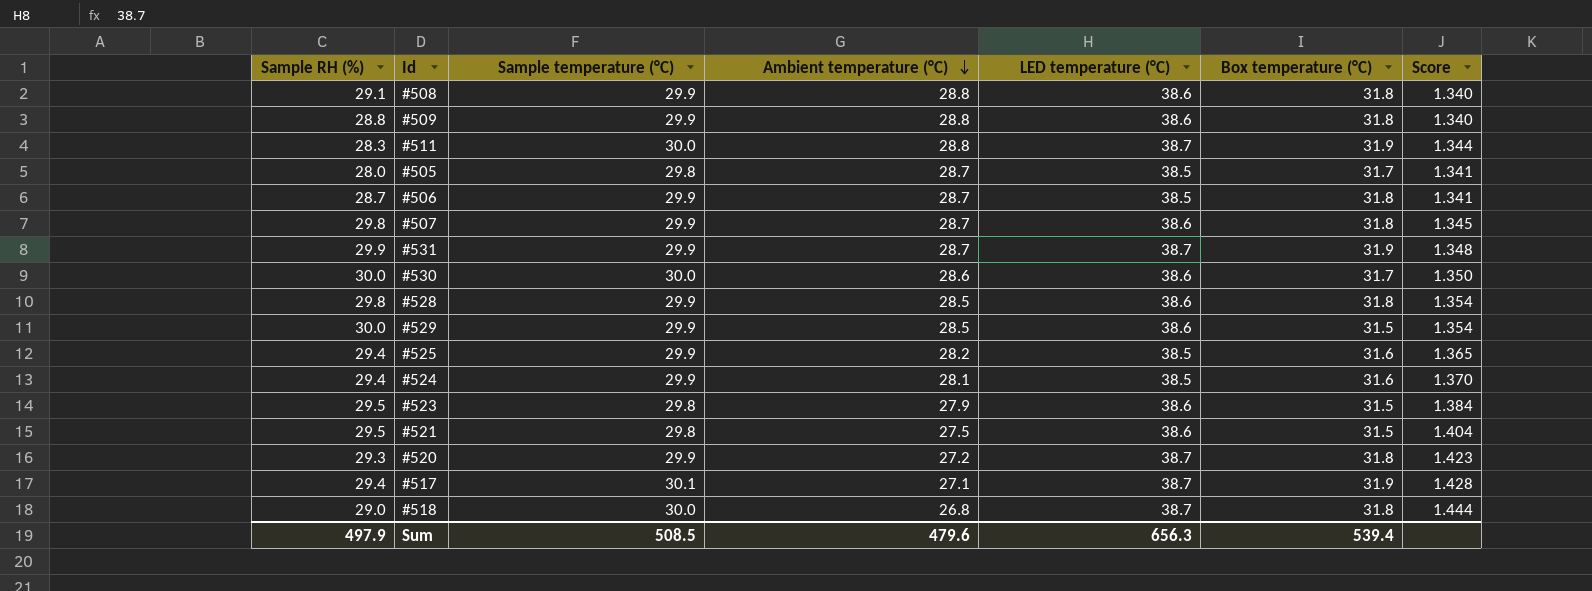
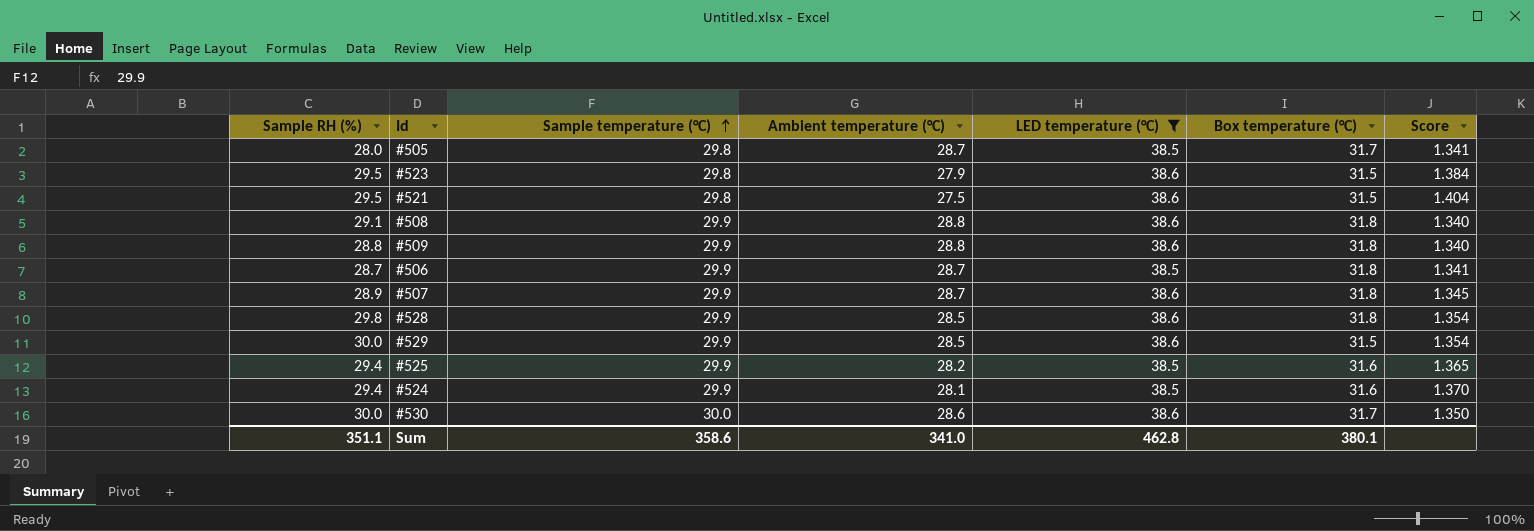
filter: none -> LED temperature (°C) != 38.7
row order: Ambient temperature (°C) descending -> Sample temperature (°C) ascending
#507 | Sample RH (%): 29.8 -> 28.9
Sum | Sample RH (%): 497.9 -> 351.1
Sum | Sample temperature (°C): 508.5 -> 358.6
Sum | Ambient temperature (°C): 479.6 -> 341.0
Sum | LED temperature (°C): 656.3 -> 462.8
Sum | Box temperature (°C): 539.4 -> 380.1

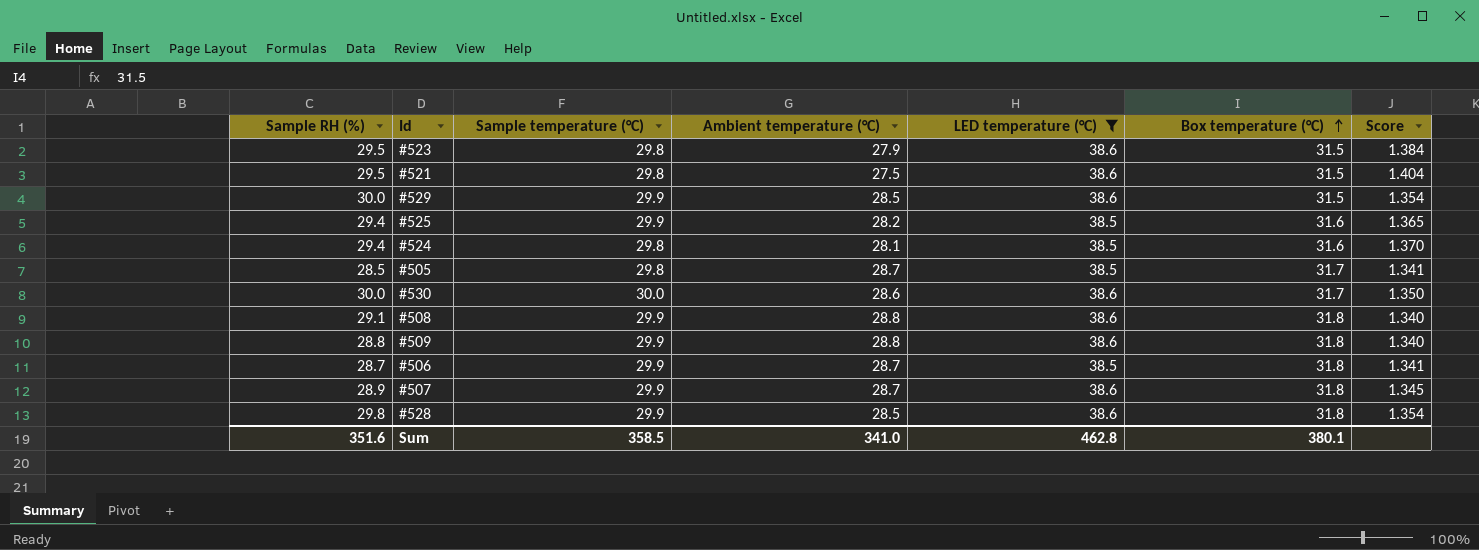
row order: Sample temperature (°C) ascending -> Box temperature (°C) ascending
#524 | Sample temperature (°C): 29.9 -> 29.8
#505 | Sample RH (%): 28.0 -> 28.5
Sum | Sample RH (%): 351.1 -> 351.6
Sum | Sample temperature (°C): 358.6 -> 358.5

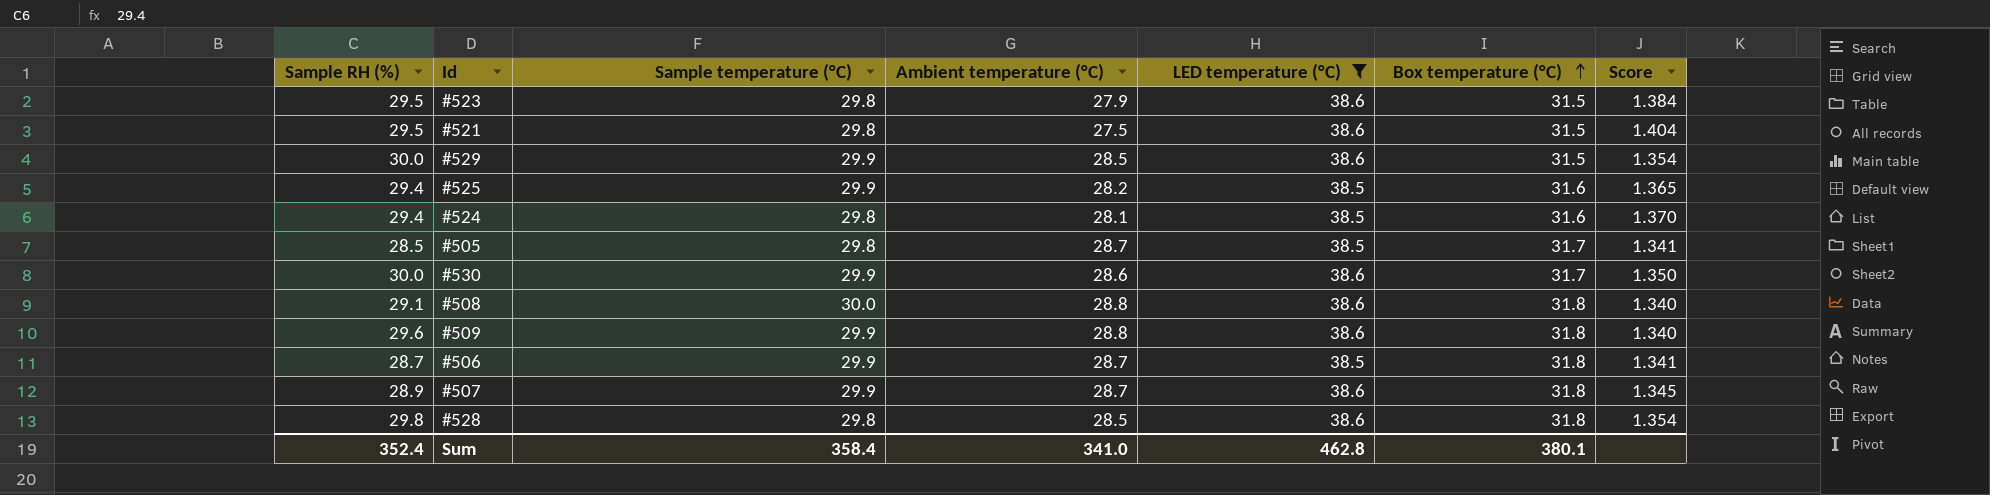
#530 | Sample temperature (°C): 30.0 -> 29.9
#508 | Sample temperature (°C): 29.9 -> 30.0
#509 | Sample RH (%): 28.8 -> 29.6
#528 | Sample temperature (°C): 29.9 -> 29.8
Sum | Sample RH (%): 351.6 -> 352.4
Sum | Sample temperature (°C): 358.5 -> 358.4

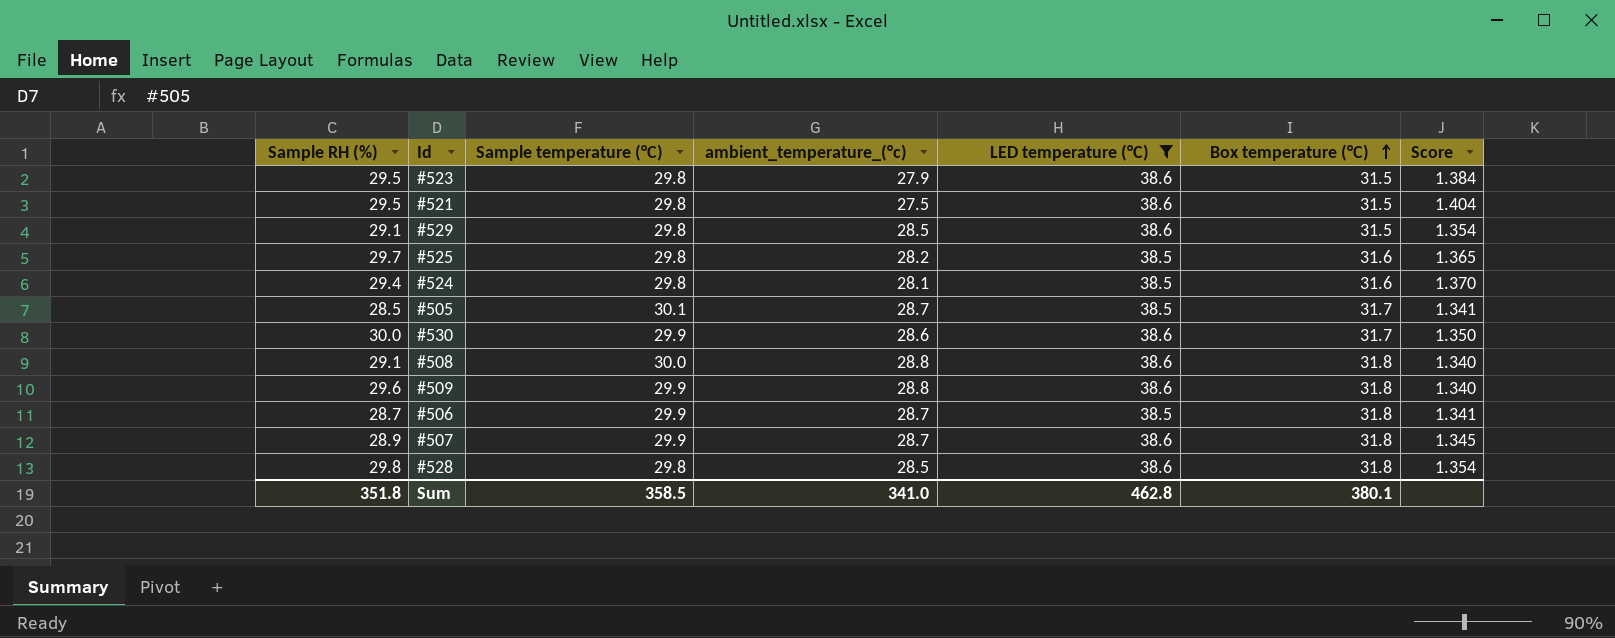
column name: Ambient temperature (°C) -> ambient_temperature_(°c)
#529 | Sample RH (%): 30.0 -> 29.1
#529 | Sample temperature (°C): 29.9 -> 29.8
#525 | Sample RH (%): 29.4 -> 29.7
#525 | Sample temperature (°C): 29.9 -> 29.8
#505 | Sample temperature (°C): 29.8 -> 30.1
Sum | Sample RH (%): 352.4 -> 351.8
Sum | Sample temperature (°C): 358.4 -> 358.5

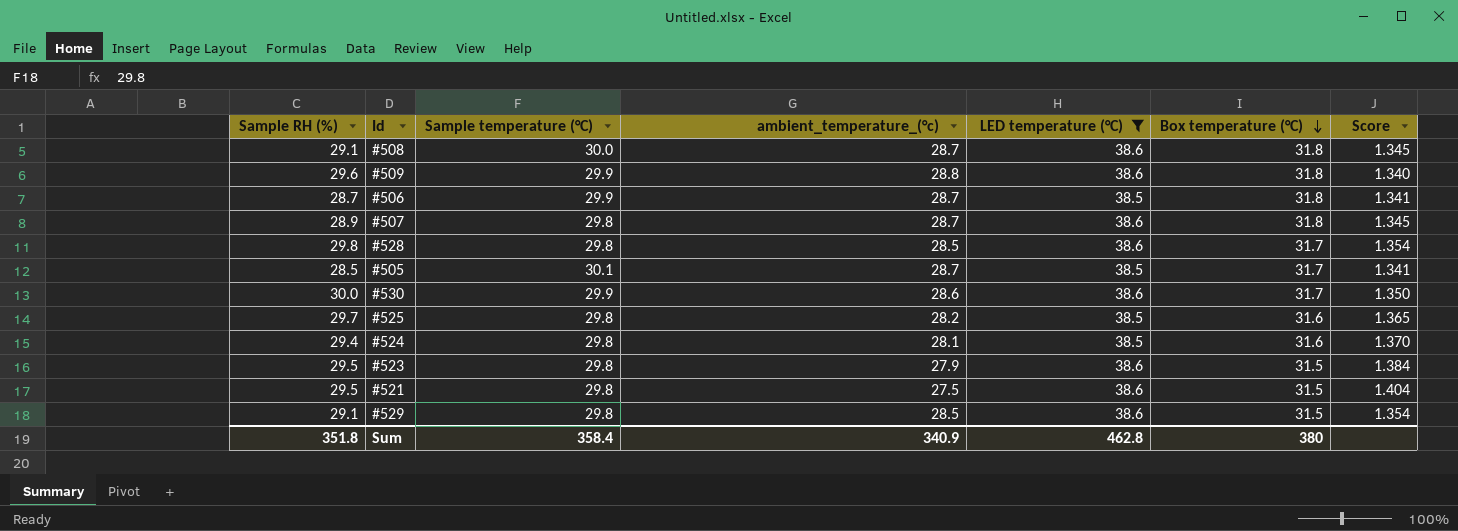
row order: Box temperature (°C) ascending -> Box temperature (°C) descending
#508 | ambient_temperature_(°c): 28.8 -> 28.7
#508 | Score: 1.340 -> 1.345
#507 | Sample temperature (°C): 29.9 -> 29.8
#528 | Box temperature (°C): 31.8 -> 31.7
Sum | Sample temperature (°C): 358.5 -> 358.4
Sum | ambient_temperature_(°c): 341.0 -> 340.9
Sum | Box temperature (°C): 380.1 -> 380

